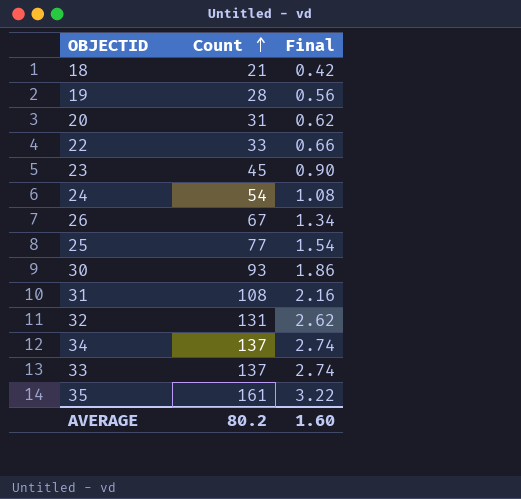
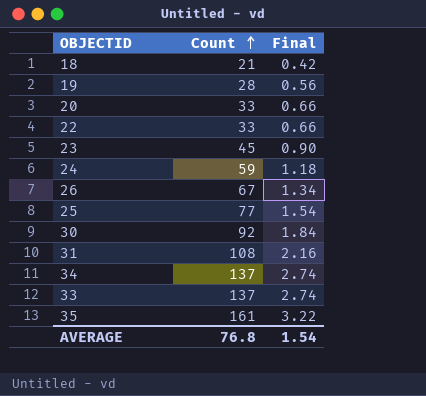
row 32: 131 | 2.62 -> none
20 | Count: 31 -> 33
20 | Final: 0.62 -> 0.66
24 | Count: 54 -> 59
24 | Final: 1.08 -> 1.18
30 | Count: 93 -> 92
30 | Final: 1.86 -> 1.84
AVERAGE | Count: 80.2 -> 76.8
AVERAGE | Final: 1.60 -> 1.54

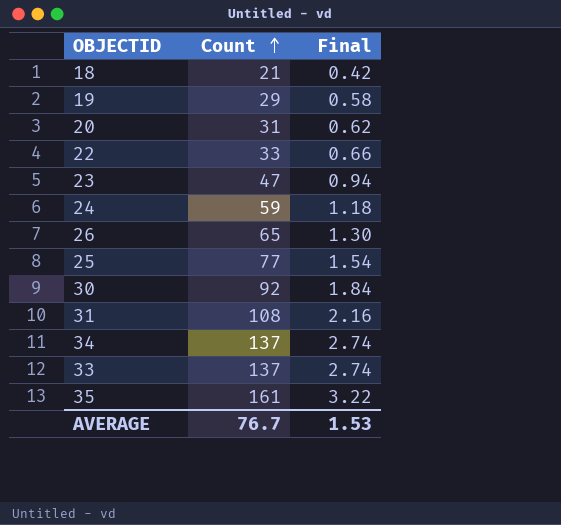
19 | Count: 28 -> 29
19 | Final: 0.56 -> 0.58
20 | Count: 33 -> 31
20 | Final: 0.66 -> 0.62
23 | Count: 45 -> 47
23 | Final: 0.90 -> 0.94
26 | Count: 67 -> 65
26 | Final: 1.34 -> 1.30
AVERAGE | Count: 76.8 -> 76.7
AVERAGE | Final: 1.54 -> 1.53

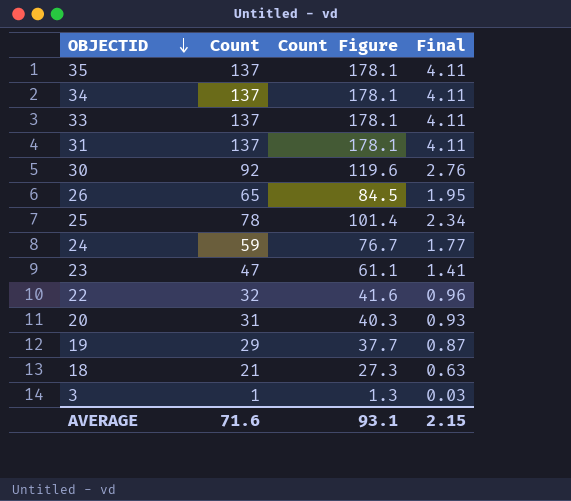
row order: Count ascending -> OBJECTID descending
column Count Figure | formula: none -> [Count] * 1.3
column Final | formula: [Count] * 0.02 -> [Count] * 0.03
35 | Count: 161 -> 137
31 | Count: 108 -> 137
25 | Count: 77 -> 78
22 | Count: 33 -> 32
row 3: none -> 1 | 1.3 | 0.03
AVERAGE | Count: 76.7 -> 71.6
AVERAGE | Final: 1.53 -> 2.15

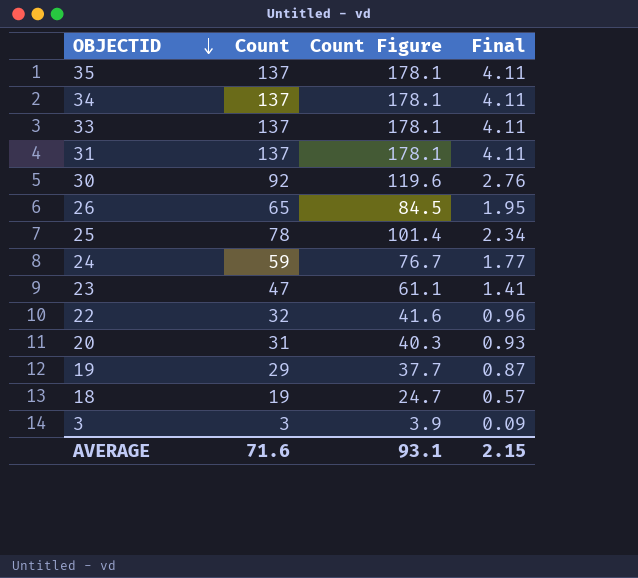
18 | Count: 21 -> 19
18 | Count Figure: 27.3 -> 24.7
18 | Final: 0.63 -> 0.57
3 | Count: 1 -> 3
3 | Count Figure: 1.3 -> 3.9
3 | Final: 0.03 -> 0.09

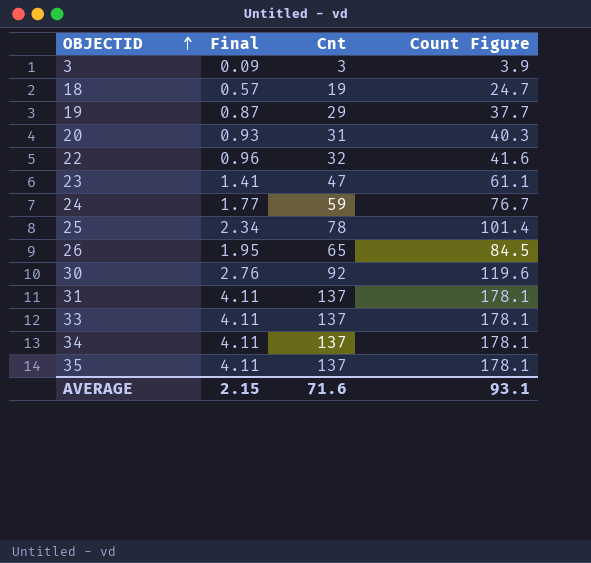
row order: OBJECTID descending -> OBJECTID ascending
column Final | position: 4 -> 2
column name: Count -> Cnt

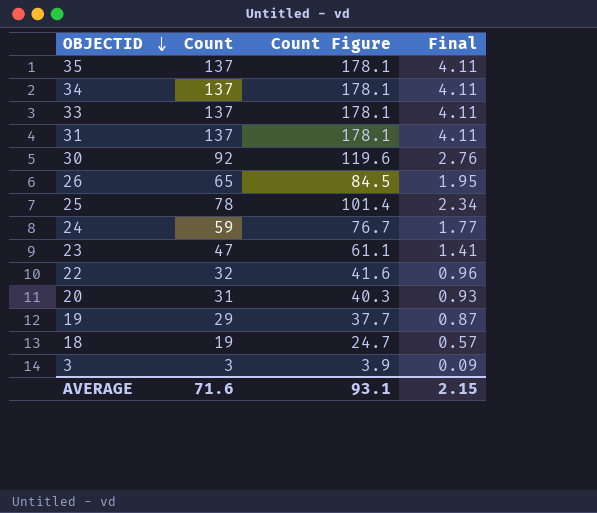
row order: OBJECTID ascending -> OBJECTID descending
column name: Cnt -> Count
column Final | position: 2 -> 4

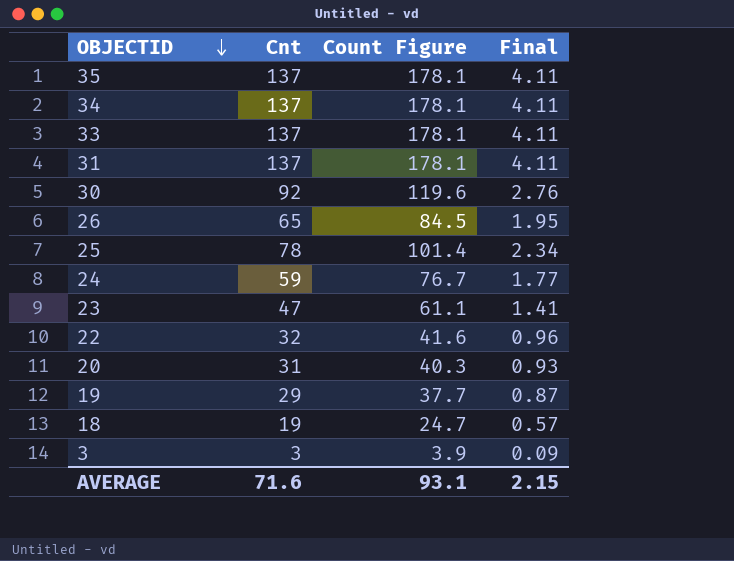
column name: Count -> Cnt

